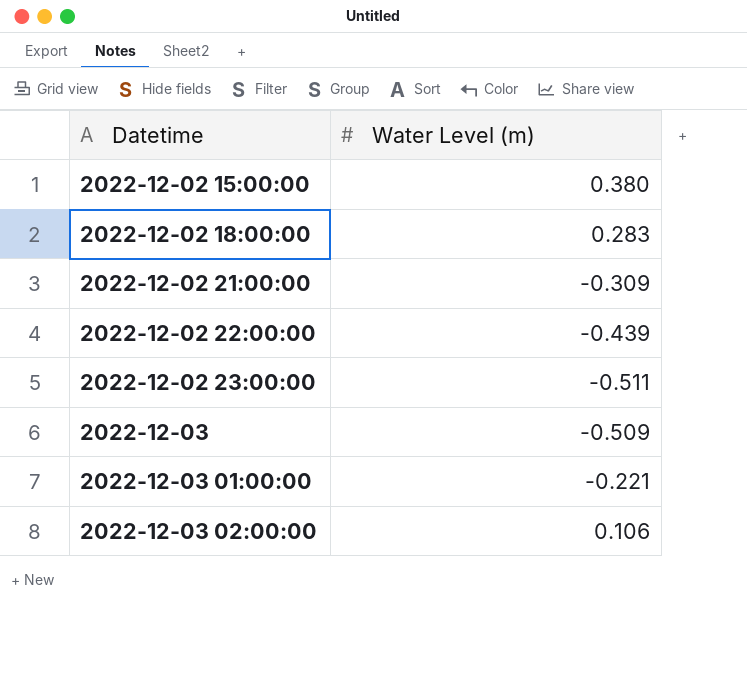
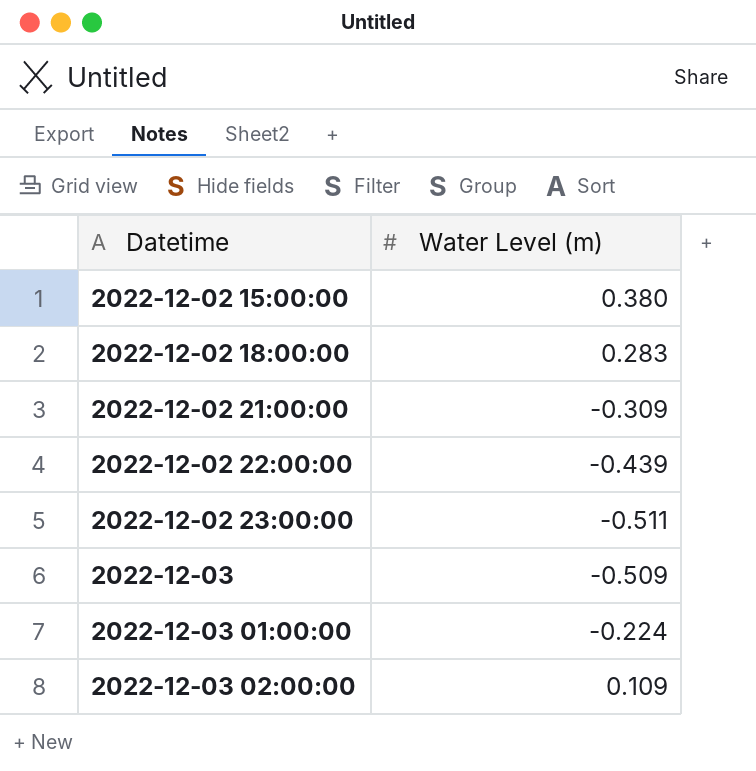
2022-12-03 01:00:00 | Water Level (m): -0.221 -> -0.224
2022-12-03 02:00:00 | Water Level (m): 0.106 -> 0.109

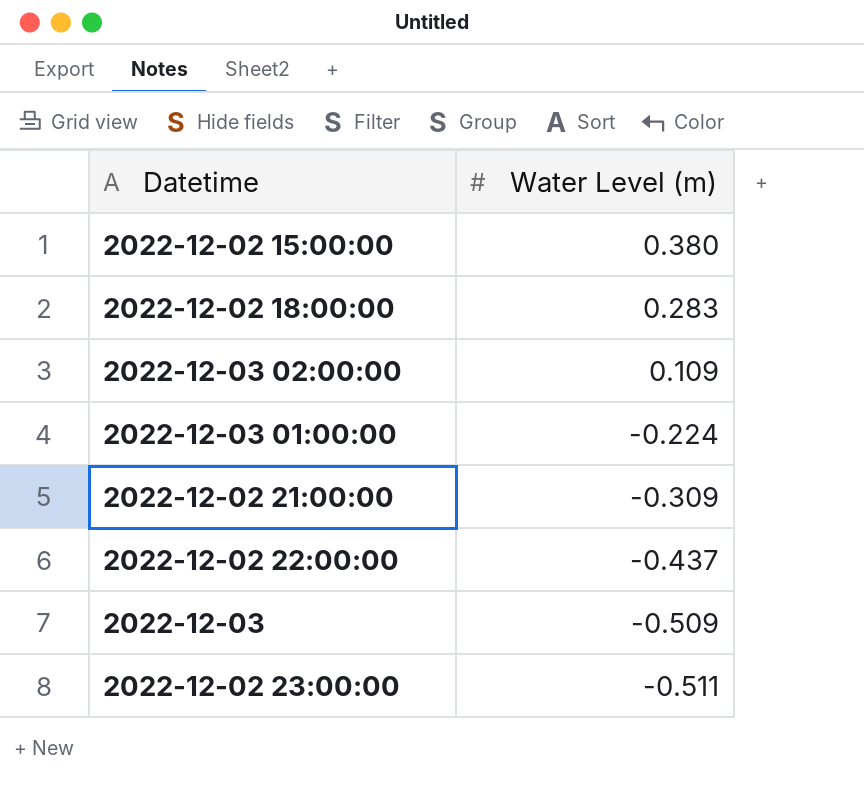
row order: Datetime ascending -> Water Level (m) descending
2022-12-02 22:00:00 | Water Level (m): -0.439 -> -0.437

